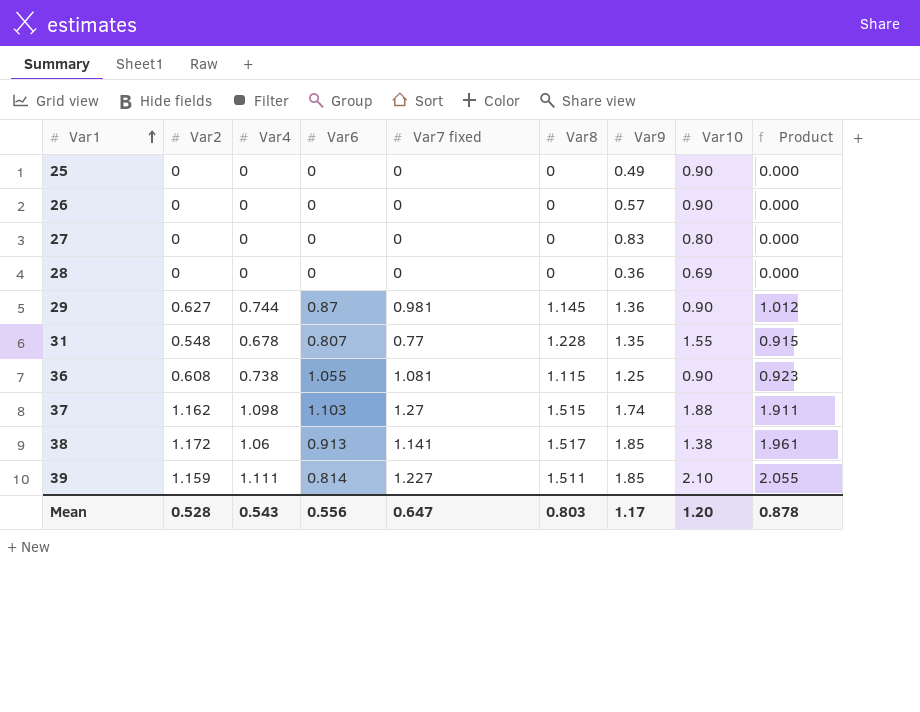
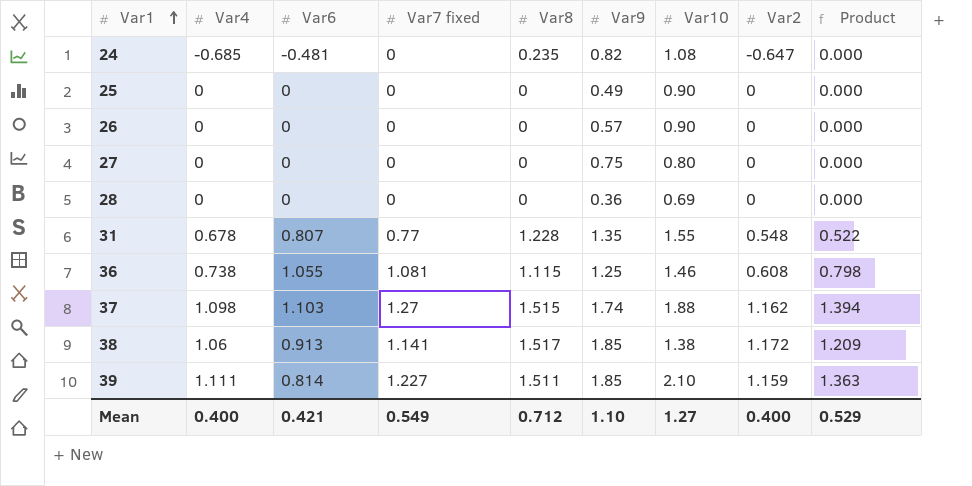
column Var2 | position: 2 -> 8
column Product | formula: [Var4] * [Var9] -> [Var4] * [Var7 fixed]
row 29: 0.627 | 0.744 | 0.87 | 0.981 | 1.145 | 1.36 | 0.90 | 1.012 -> none
row 24: none -> -0.685 | -0.481 | 0 | 0.235 | 0.82 | 1.08 | -0.647 | 0.000
27 | Var9: 0.83 -> 0.75
36 | Var10: 0.90 -> 1.46
Mean | Var4: 0.543 -> 0.400
Mean | Var6: 0.556 -> 0.421
Mean | Var7 fixed: 0.647 -> 0.549
Mean | Var8: 0.803 -> 0.712
Mean | Var9: 1.17 -> 1.10
Mean | Var10: 1.20 -> 1.27
Mean | Var2: 0.528 -> 0.400
Mean | Product: 0.878 -> 0.529

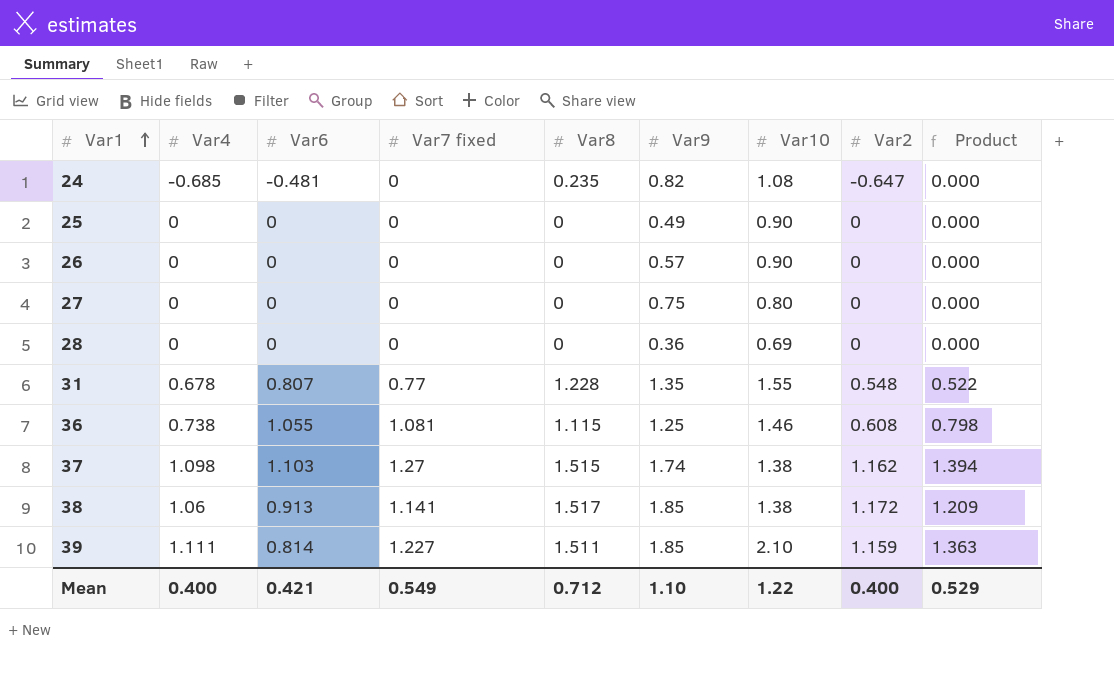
37 | Var10: 1.88 -> 1.38
Mean | Var10: 1.27 -> 1.22

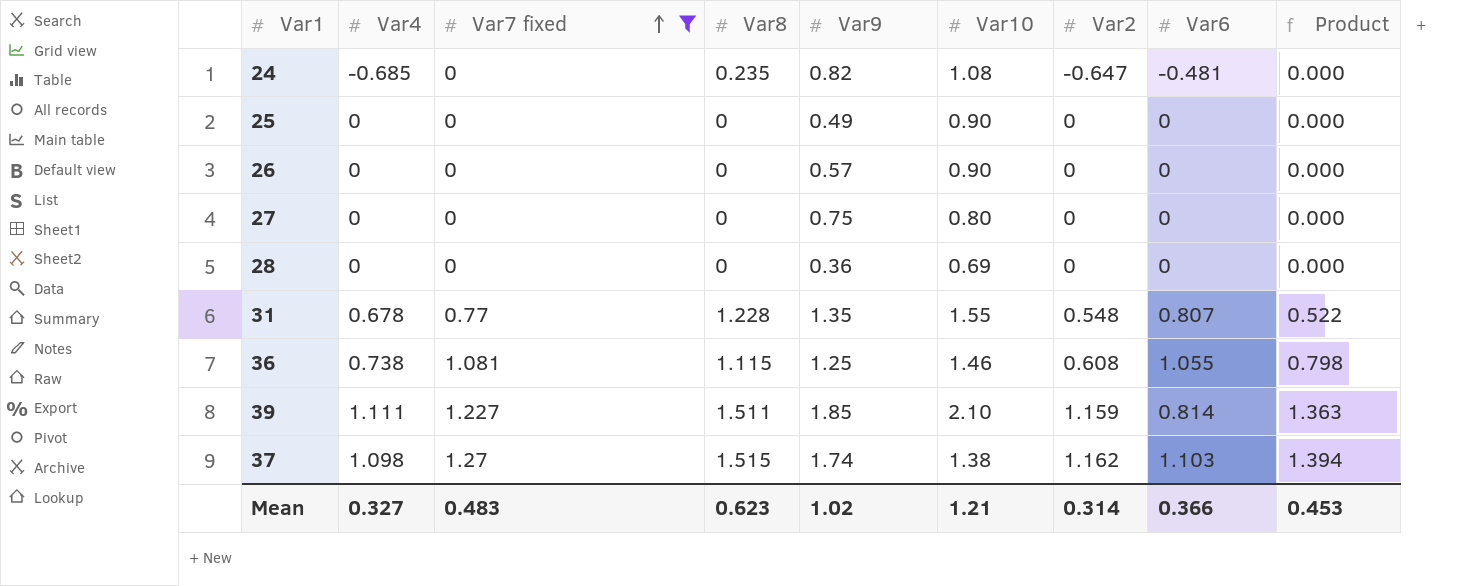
filter: none -> Var7 fixed != 1.141
row order: Var1 ascending -> Var7 fixed ascending
column Var6 | position: 3 -> 8
Mean | Var4: 0.400 -> 0.327
Mean | Var7 fixed: 0.549 -> 0.483
Mean | Var8: 0.712 -> 0.623
Mean | Var9: 1.10 -> 1.02
Mean | Var10: 1.22 -> 1.21
Mean | Var2: 0.400 -> 0.314
Mean | Var6: 0.421 -> 0.366
Mean | Product: 0.529 -> 0.453

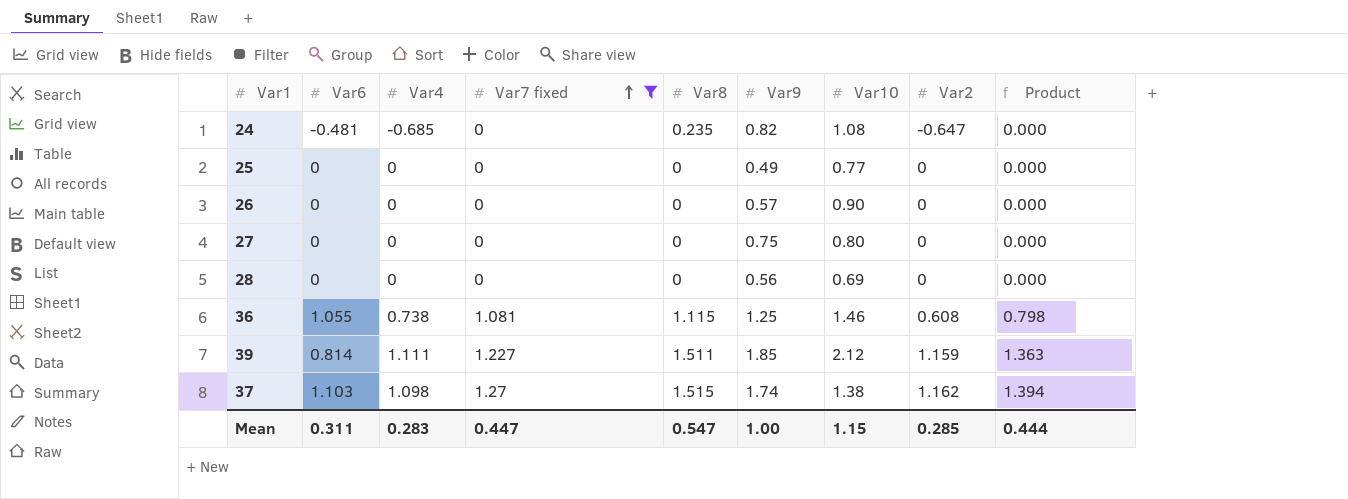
column Var6 | position: 8 -> 2
row 31: 0.678 | 0.77 | 1.228 | 1.35 | 1.55 | 0.548 | 0.807 | 0.522 -> none
25 | Var10: 0.90 -> 0.77
28 | Var9: 0.36 -> 0.56
39 | Var10: 2.10 -> 2.12
Mean | Var6: 0.366 -> 0.311
Mean | Var4: 0.327 -> 0.283
Mean | Var7 fixed: 0.483 -> 0.447
Mean | Var8: 0.623 -> 0.547
Mean | Var9: 1.02 -> 1.00
Mean | Var10: 1.21 -> 1.15
Mean | Var2: 0.314 -> 0.285
Mean | Product: 0.453 -> 0.444

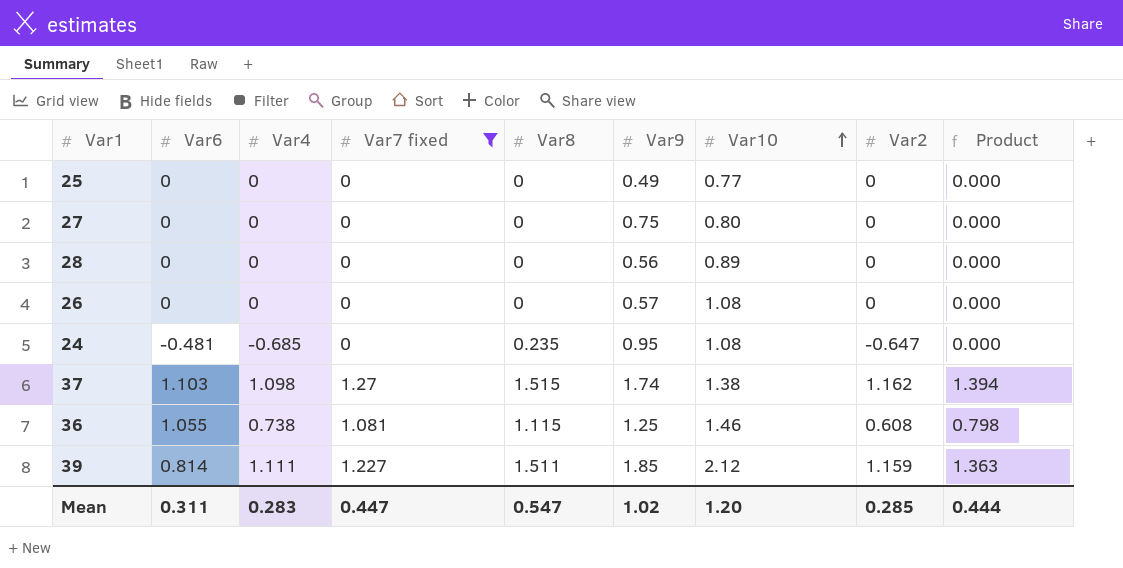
row order: Var7 fixed ascending -> Var10 ascending
28 | Var10: 0.69 -> 0.89
26 | Var10: 0.90 -> 1.08
24 | Var9: 0.82 -> 0.95
Mean | Var9: 1.00 -> 1.02
Mean | Var10: 1.15 -> 1.20

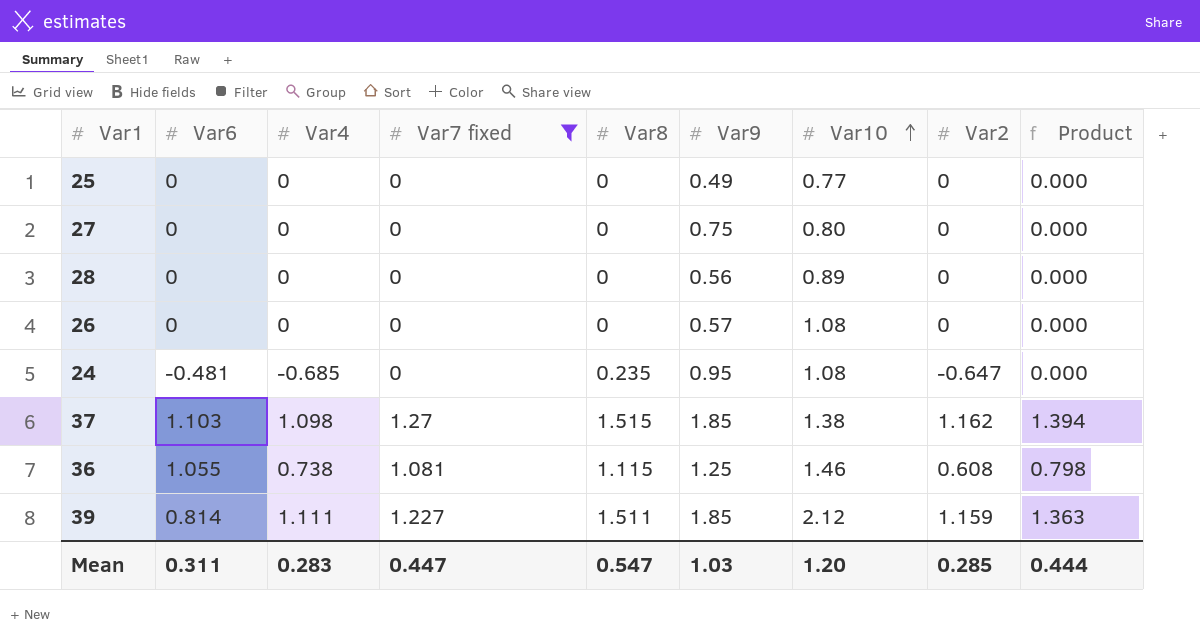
37 | Var9: 1.74 -> 1.85
Mean | Var9: 1.02 -> 1.03

